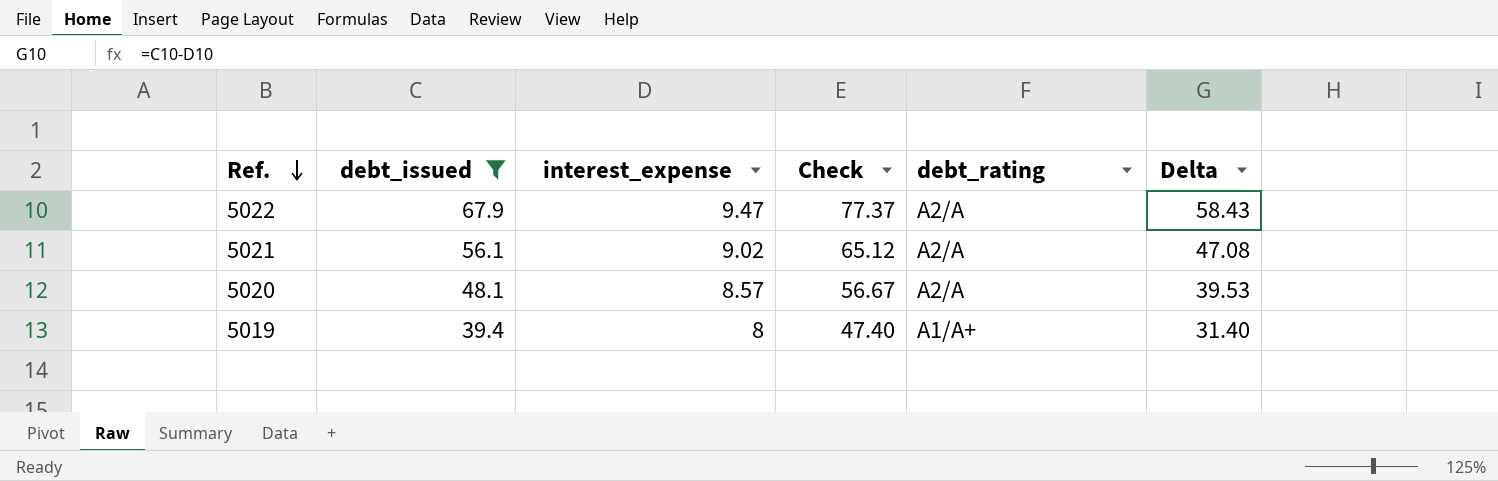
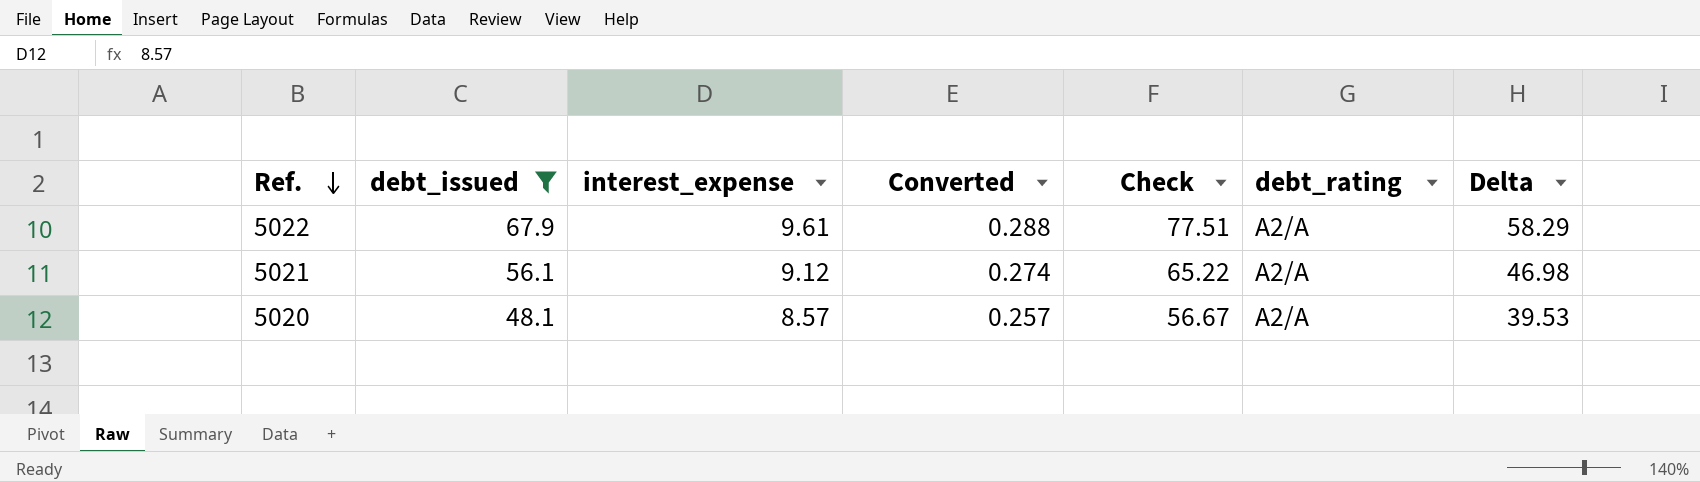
column Converted | formula: none -> [interest_expense] * 0.03
row 5019: 39.4 | 8 | 47.40 | A1/A+ | 31.40 -> none
5022 | interest_expense: 9.47 -> 9.61
5022 | Check: 77.37 -> 77.51
5022 | Delta: 58.43 -> 58.29
5021 | interest_expense: 9.02 -> 9.12
5021 | Check: 65.12 -> 65.22
5021 | Delta: 47.08 -> 46.98

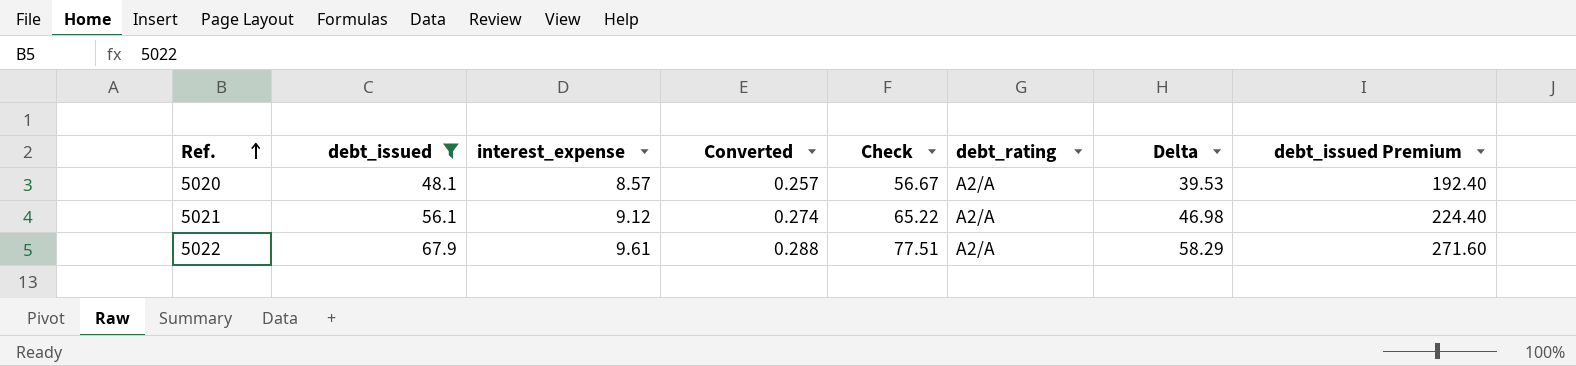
row order: Ref. descending -> Ref. ascending
column debt_issued Premium | formula: none -> [debt_issued] * 4

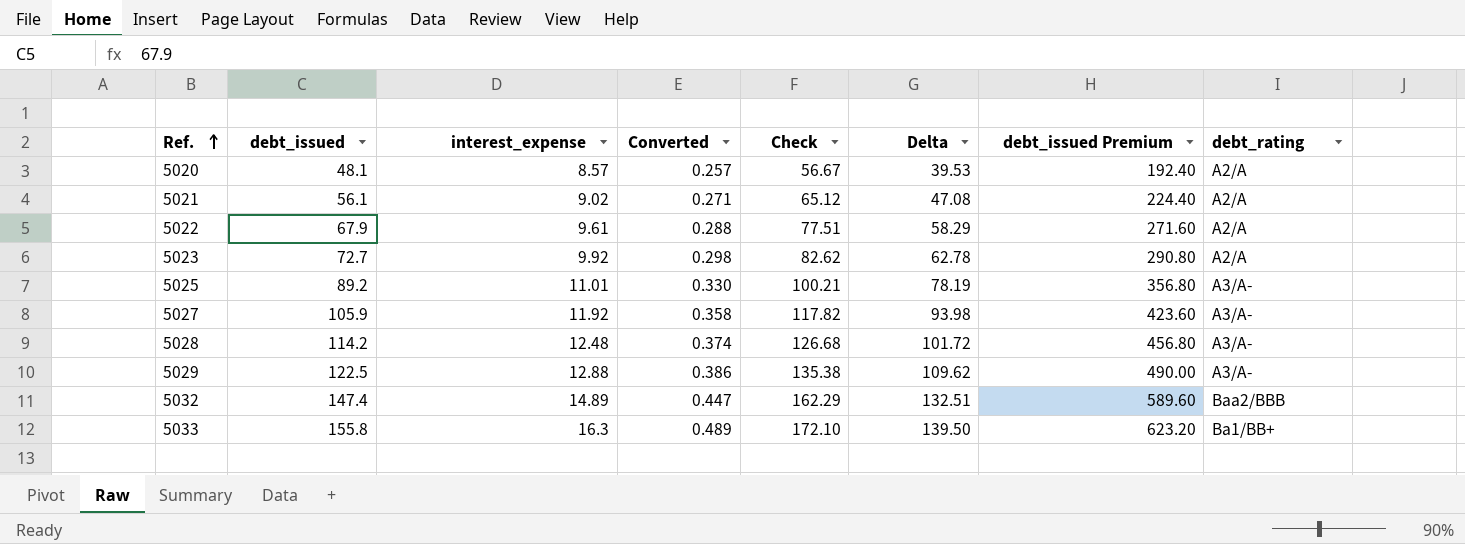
filter: debt_issued <= 67.9 -> none
column debt_rating | position: 6 -> 8
5021 | interest_expense: 9.12 -> 9.02
5021 | Converted: 0.274 -> 0.271
5021 | Check: 65.22 -> 65.12
5021 | Delta: 46.98 -> 47.08

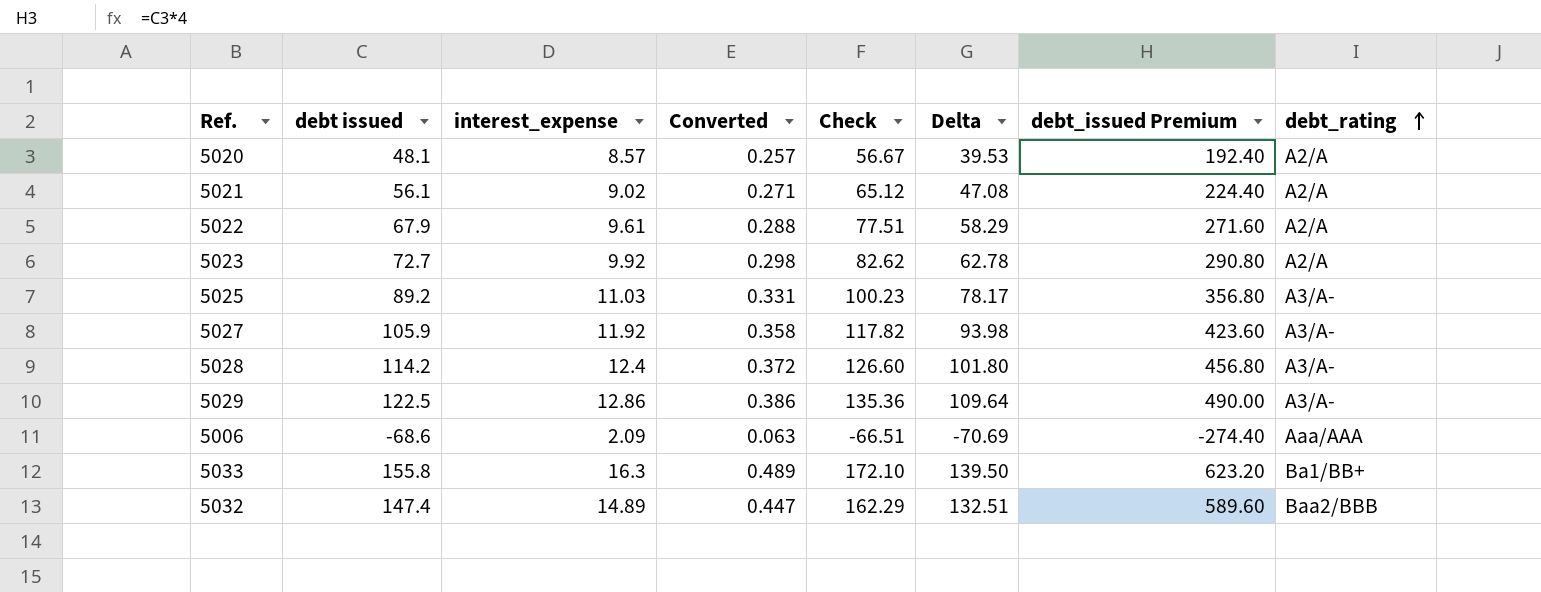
row order: Ref. ascending -> debt_rating ascending
column name: debt_issued -> debt issued
5025 | interest_expense: 11.01 -> 11.03
5025 | Converted: 0.330 -> 0.331
5025 | Check: 100.21 -> 100.23
5025 | Delta: 78.19 -> 78.17
5028 | interest_expense: 12.48 -> 12.4
5028 | Converted: 0.374 -> 0.372
5028 | Check: 126.68 -> 126.60
5028 | Delta: 101.72 -> 101.80
5029 | interest_expense: 12.88 -> 12.86
5029 | Check: 135.38 -> 135.36
5029 | Delta: 109.62 -> 109.64
row 5006: none -> -68.6 | 2.09 | 0.063 | -66.51 | -70.69 | -274.40 | Aaa/AAA

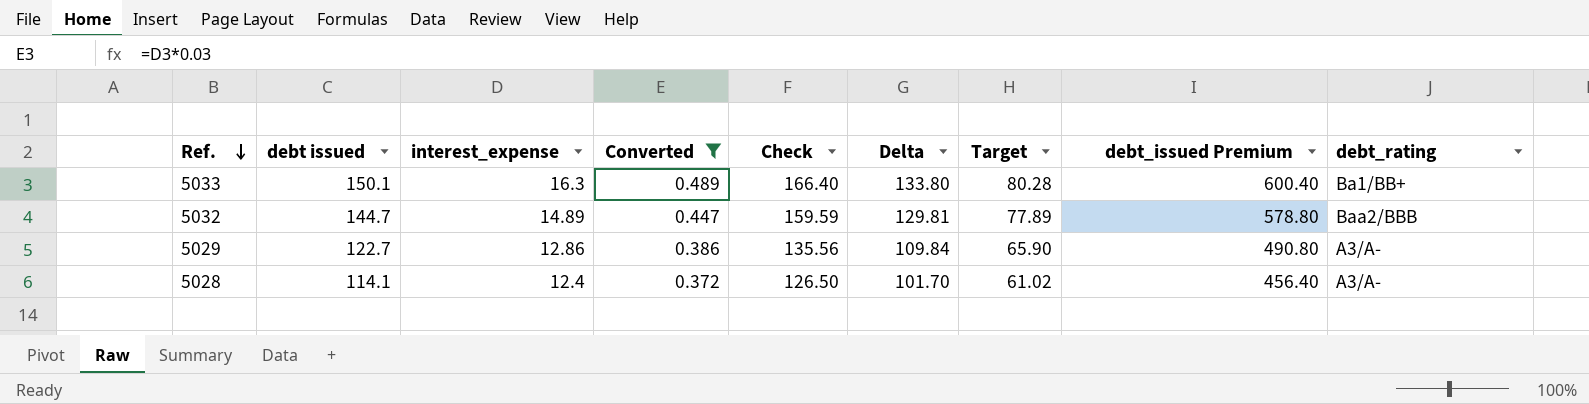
filter: none -> Converted >= 0.372
row order: debt_rating ascending -> Ref. descending
column Target | formula: none -> [Delta] * 0.6
5033 | debt issued: 155.8 -> 150.1
5033 | Check: 172.10 -> 166.40
5033 | Delta: 139.50 -> 133.80
5033 | debt_issued Premium: 623.20 -> 600.40
5032 | debt issued: 147.4 -> 144.7
5032 | Check: 162.29 -> 159.59
5032 | Delta: 132.51 -> 129.81
5032 | debt_issued Premium: 589.60 -> 578.80
5029 | debt issued: 122.5 -> 122.7
5029 | Check: 135.36 -> 135.56
5029 | Delta: 109.64 -> 109.84
5029 | debt_issued Premium: 490.00 -> 490.80
5028 | debt issued: 114.2 -> 114.1
5028 | Check: 126.60 -> 126.50
5028 | Delta: 101.80 -> 101.70
5028 | debt_issued Premium: 456.80 -> 456.40

